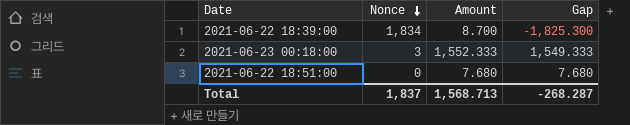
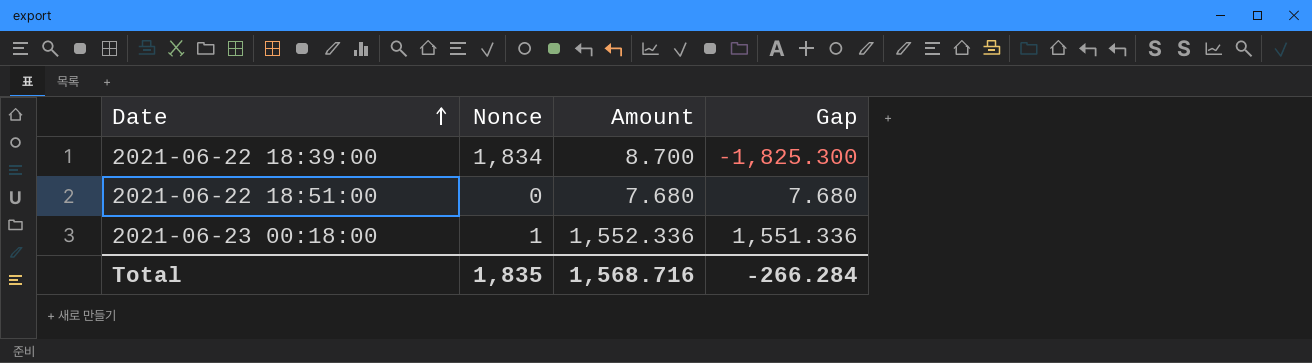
row order: Nonce descending -> Date ascending
2021-06-23 00:18:00 | Nonce: 3 -> 1
2021-06-23 00:18:00 | Amount: 1,552.333 -> 1,552.336
2021-06-23 00:18:00 | Gap: 1,549.333 -> 1,551.336
Total | Nonce: 1,837 -> 1,835
Total | Amount: 1,568.713 -> 1,568.716
Total | Gap: -268.287 -> -266.284

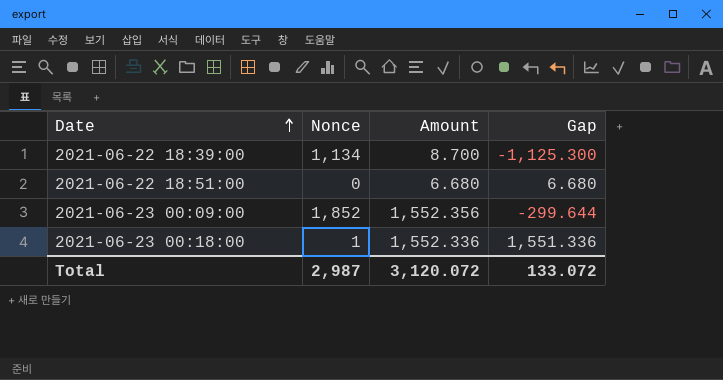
2021-06-22 18:39:00 | Nonce: 1,834 -> 1,134
2021-06-22 18:39:00 | Gap: -1,825.300 -> -1,125.300
2021-06-22 18:51:00 | Amount: 7.680 -> 6.680
2021-06-22 18:51:00 | Gap: 7.680 -> 6.680
row 2021-06-23 00:09:00: none -> 1,852 | 1,552.356 | -299.644
Total | Nonce: 1,835 -> 2,987
Total | Amount: 1,568.716 -> 3,120.072
Total | Gap: -266.284 -> 133.072

